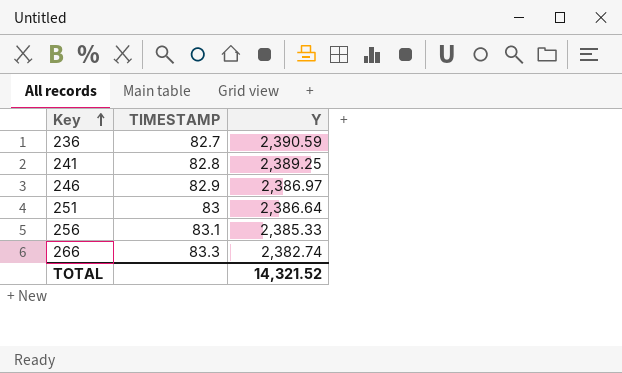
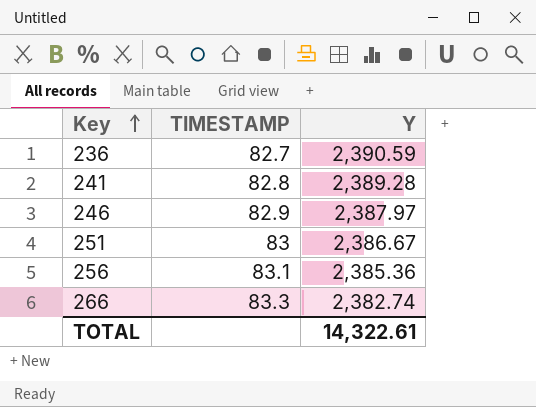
241 | Y: 2,389.25 -> 2,389.28
246 | Y: 2,386.97 -> 2,387.97
251 | Y: 2,386.64 -> 2,386.67
256 | Y: 2,385.33 -> 2,385.36
TOTAL | Y: 14,321.52 -> 14,322.61

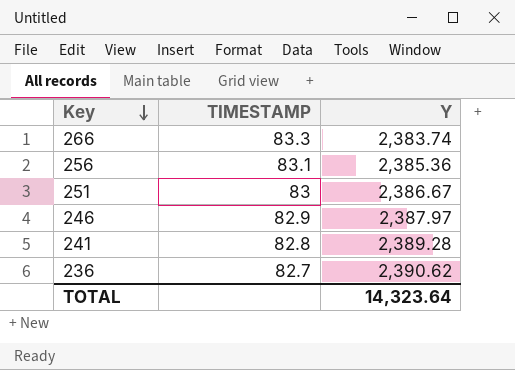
row order: Key ascending -> Key descending
266 | Y: 2,382.74 -> 2,383.74
236 | Y: 2,390.59 -> 2,390.62
TOTAL | Y: 14,322.61 -> 14,323.64

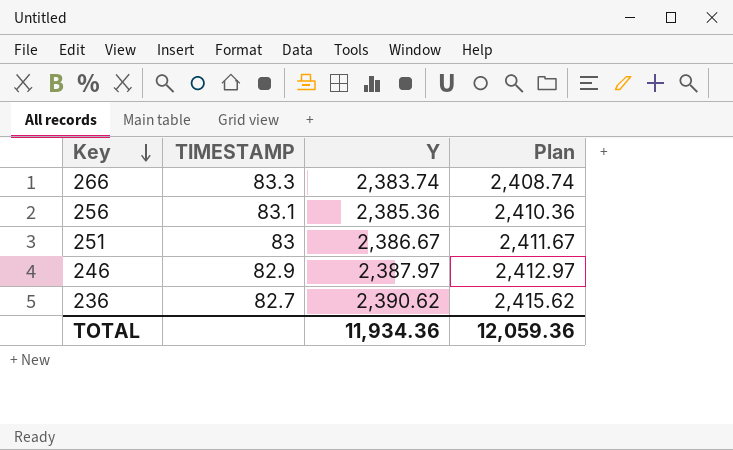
column Plan | formula: none -> [Y] + 25
row 241: 82.8 | 2,389.28 -> none
TOTAL | Y: 14,323.64 -> 11,934.36

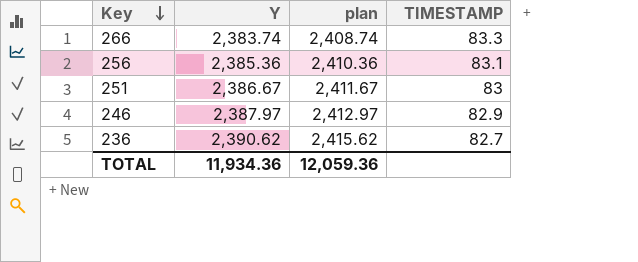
column name: Plan -> plan
column TIMESTAMP | position: 2 -> 4

